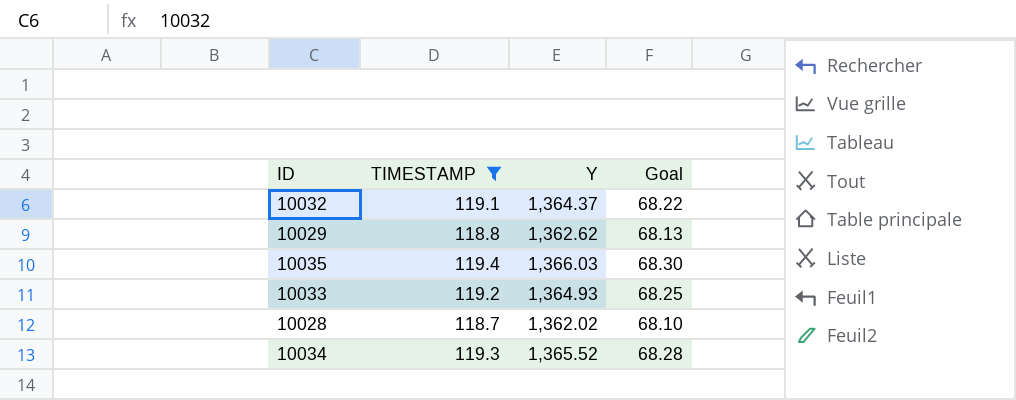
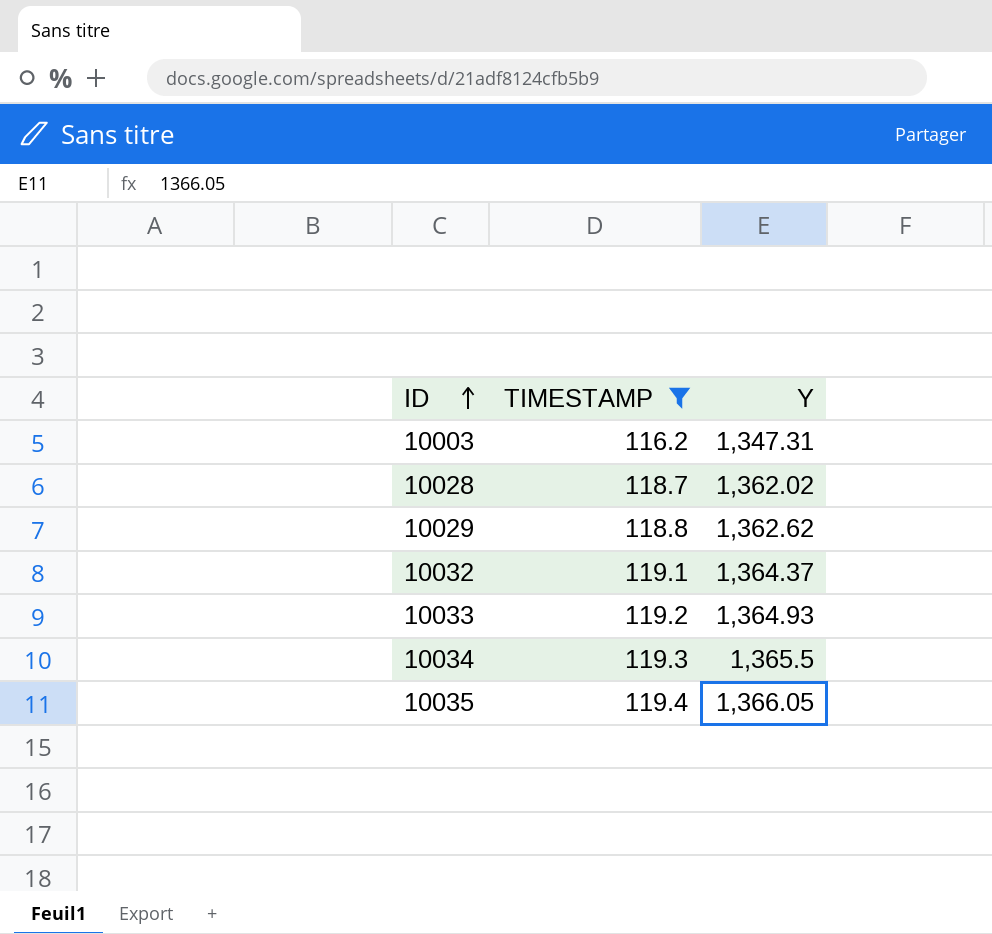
row order: none -> ID ascending
column Goal | formula: [Y] * 0.05 -> none
row 10003: none -> 116.2 | 1,347.31
10034 | Y: 1,365.52 -> 1,365.5
10035 | Y: 1,366.03 -> 1,366.05

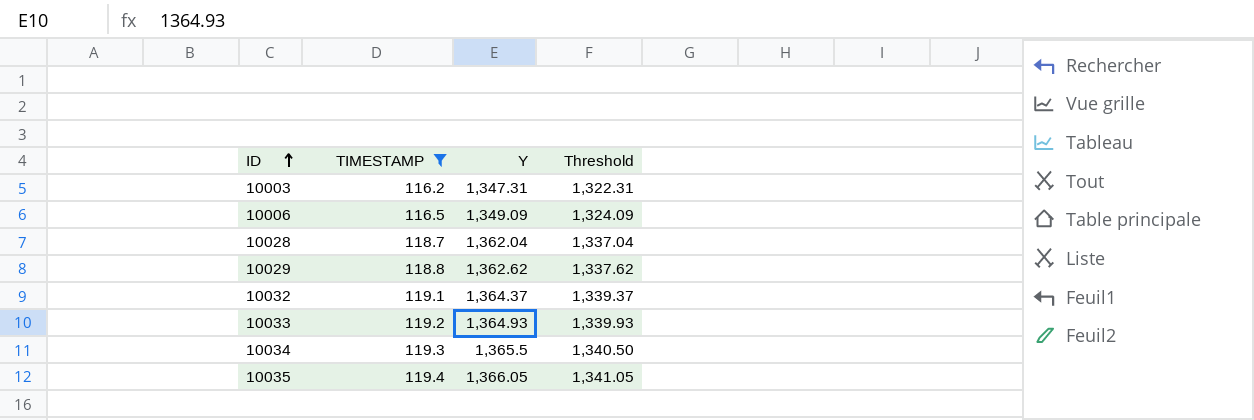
column Threshold | formula: none -> [Y] - 25
row 10006: none -> 116.5 | 1,349.09 | 1,324.09
10028 | Y: 1,362.02 -> 1,362.04

